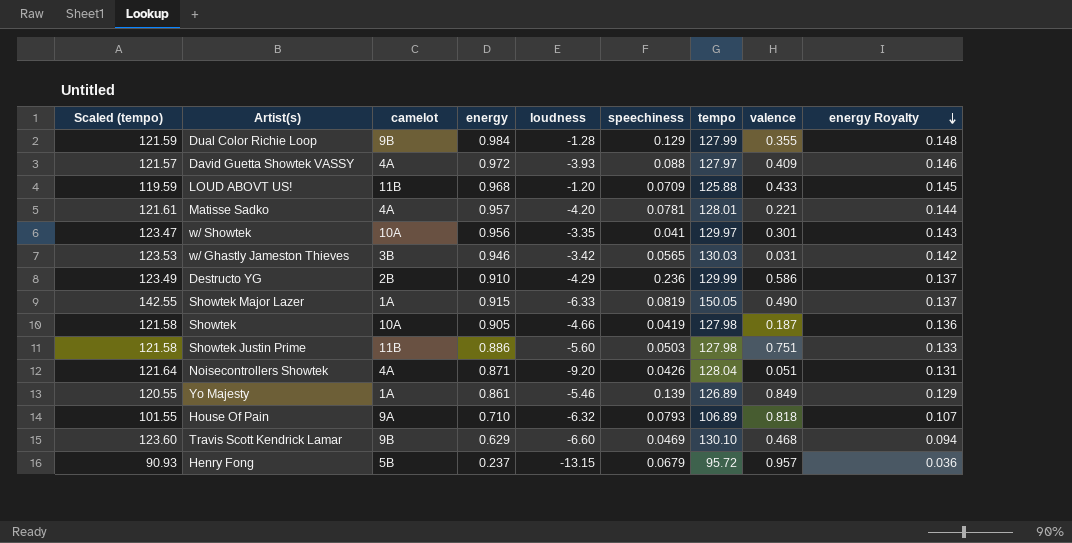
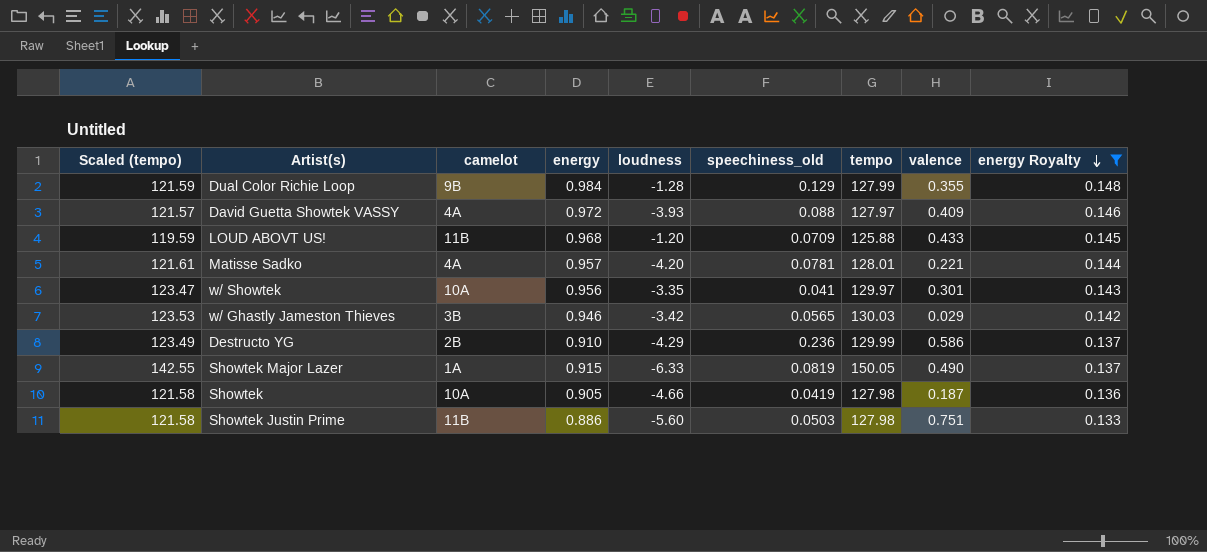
filter: none -> energy Royalty >= 0.133
column name: speechiness -> speechiness_old
w/ Ghastly Jameston Thieves | valence: 0.031 -> 0.029

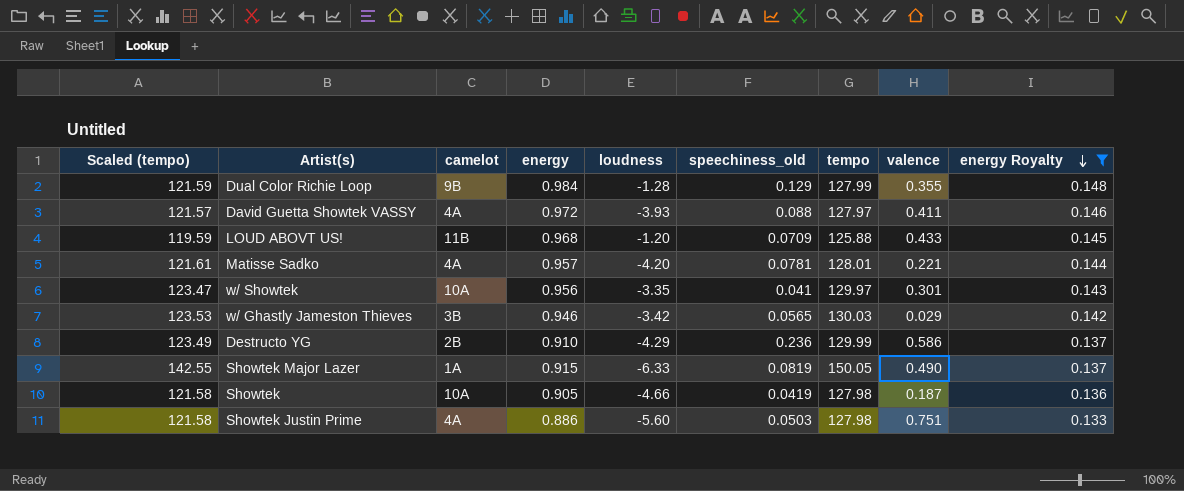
David Guetta Showtek VASSY | valence: 0.409 -> 0.411
Showtek Justin Prime | camelot: 11B -> 4A

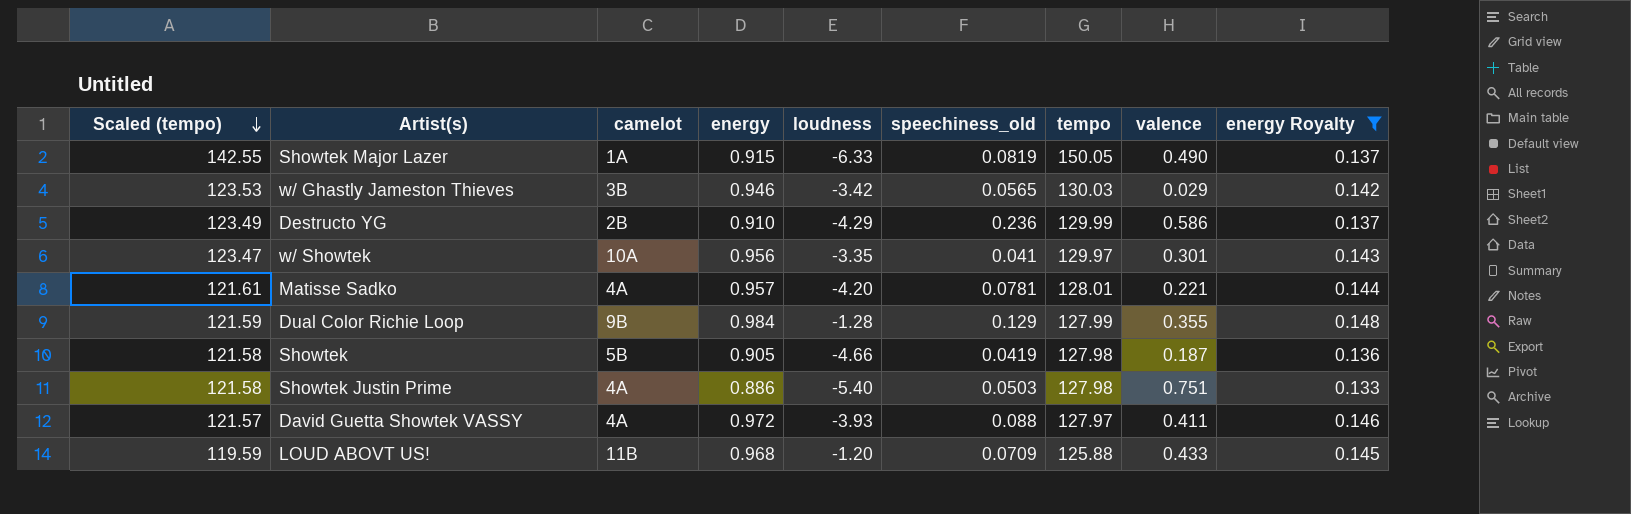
row order: energy Royalty descending -> Scaled (tempo) descending
Showtek | camelot: 10A -> 5B
Showtek Justin Prime | loudness: -5.60 -> -5.40

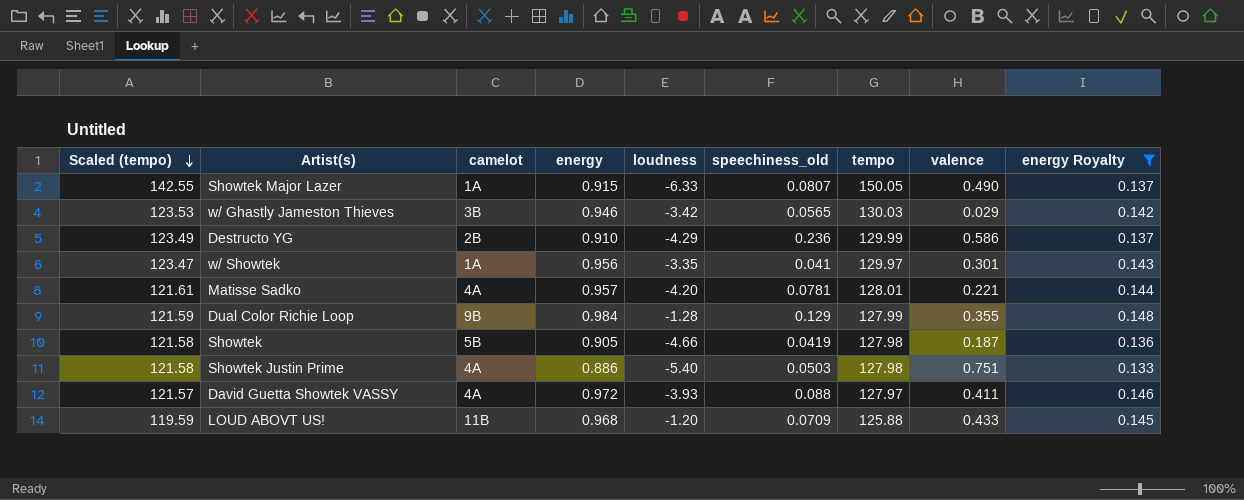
Showtek Major Lazer | speechiness_old: 0.0819 -> 0.0807
w/ Showtek | camelot: 10A -> 1A

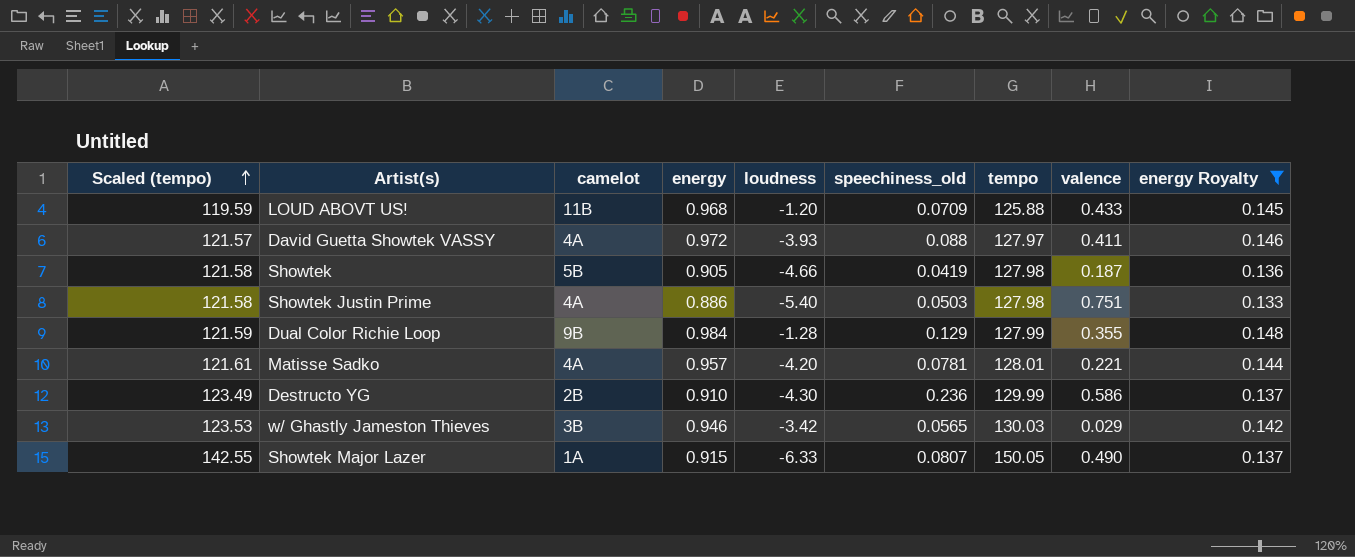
row order: Scaled (tempo) descending -> Scaled (tempo) ascending
row w/ Showtek: 123.47 | 1A | 0.956 | -3.35 | 0.041 | 129.97 | 0.301 | 0.143 -> none
Destructo YG | loudness: -4.29 -> -4.30

